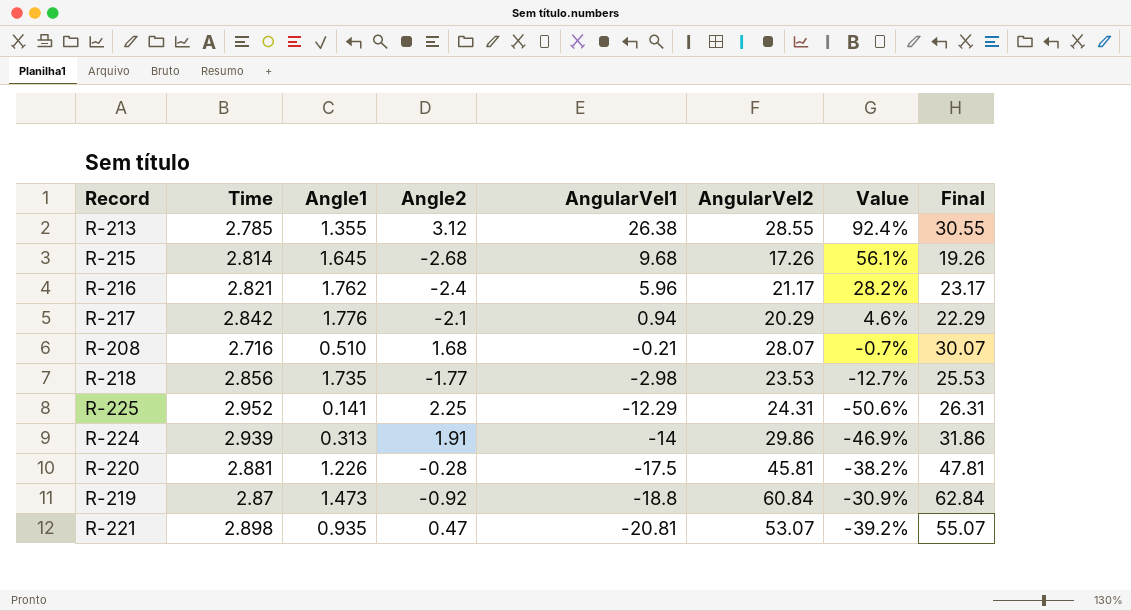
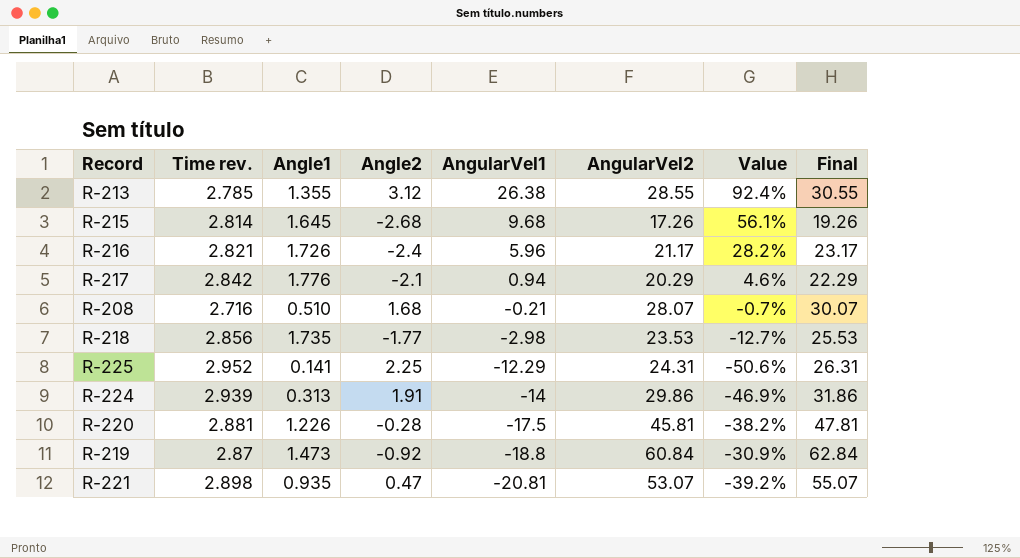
column name: Time -> Time rev.
R-216 | Angle1: 1.762 -> 1.726

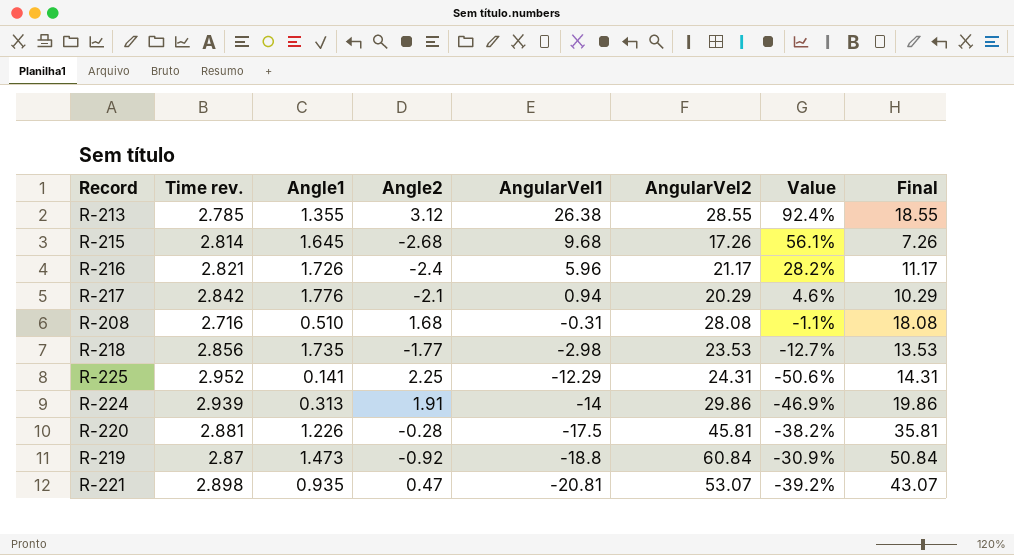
column Final | formula: [AngularVel2] + 2 -> [AngularVel2] - 10
R-208 | AngularVel1: -0.21 -> -0.31
R-208 | AngularVel2: 28.07 -> 28.08
R-208 | Value: -0.7% -> -1.1%

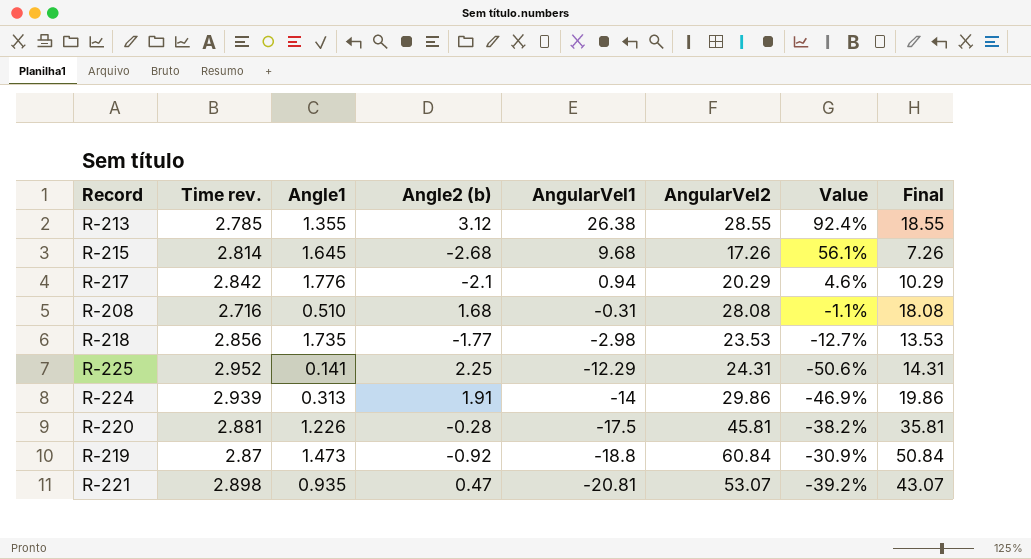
column name: Angle2 -> Angle2 (b)
row R-216: 2.821 | 1.726 | -2.4 | 5.96 | 21.17 | 28.2% | 11.17 -> none

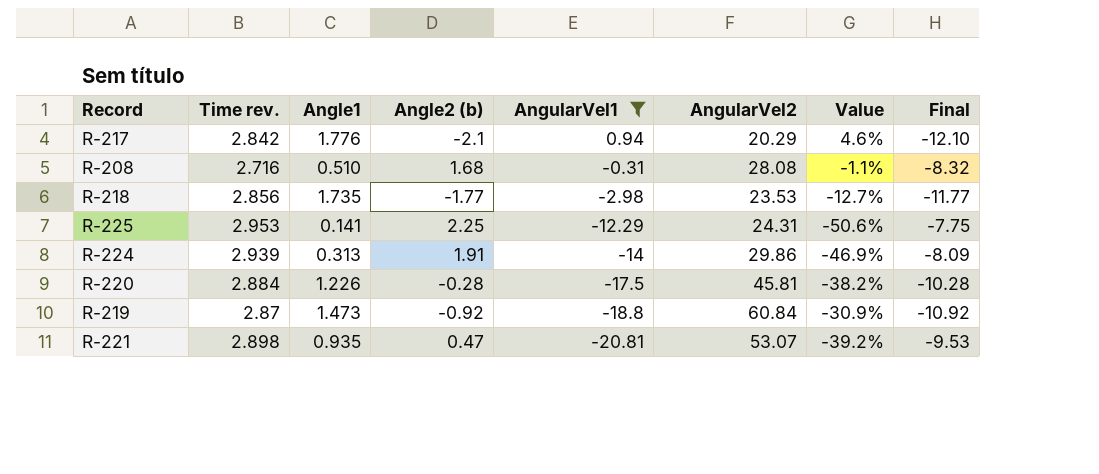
filter: none -> AngularVel1 <= 0.94
column Final | formula: [AngularVel2] - 10 -> [Angle2 (b)] - 10
R-225 | Time rev.: 2.952 -> 2.953
R-220 | Time rev.: 2.881 -> 2.884

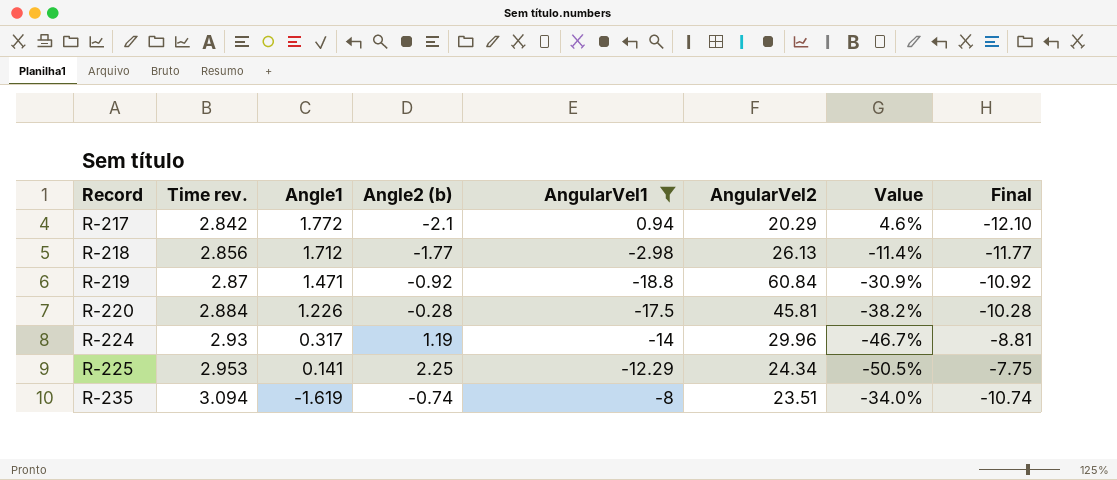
row order: AngularVel1 descending -> Record ascending
row R-208: 2.716 | 0.510 | 1.68 | -0.31 | 28.08 | -1.1% | -8.32 -> none
row R-221: 2.898 | 0.935 | 0.47 | -20.81 | 53.07 | -39.2% | -9.53 -> none
R-217 | Angle1: 1.776 -> 1.772
R-218 | Angle1: 1.735 -> 1.712
R-218 | AngularVel2: 23.53 -> 26.13
R-218 | Value: -12.7% -> -11.4%
R-219 | Angle1: 1.473 -> 1.471
R-224 | Time rev.: 2.939 -> 2.93
R-224 | Angle1: 0.313 -> 0.317
R-224 | Angle2 (b): 1.91 -> 1.19
R-224 | AngularVel2: 29.86 -> 29.96
R-224 | Value: -46.9% -> -46.7%
R-224 | Final: -8.09 -> -8.81
R-225 | AngularVel2: 24.31 -> 24.34
R-225 | Value: -50.6% -> -50.5%
row R-235: none -> 3.094 | -1.619 | -0.74 | -8 | 23.51 | -34.0% | -10.74

